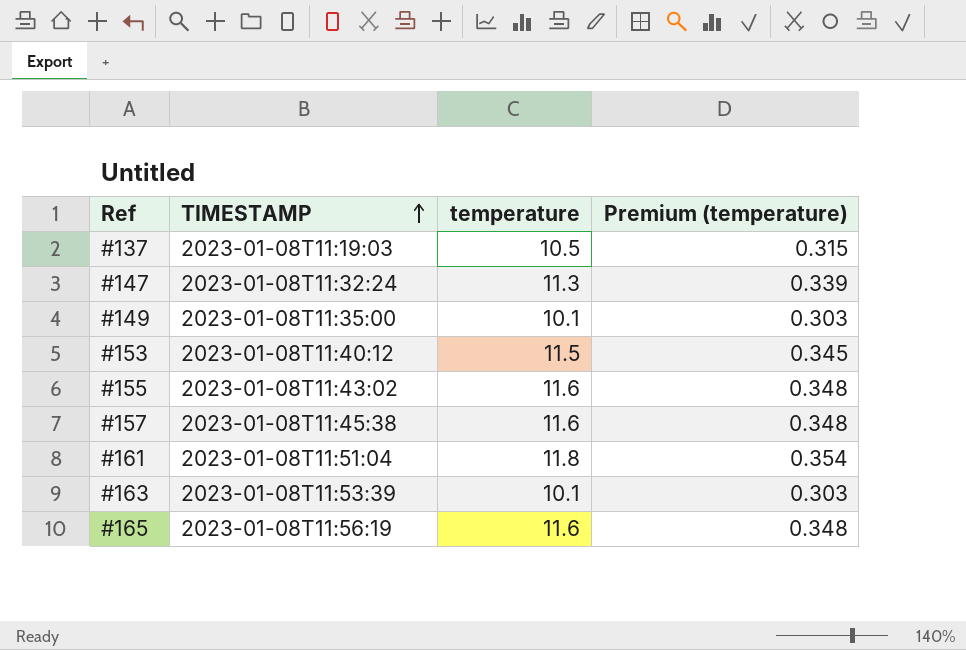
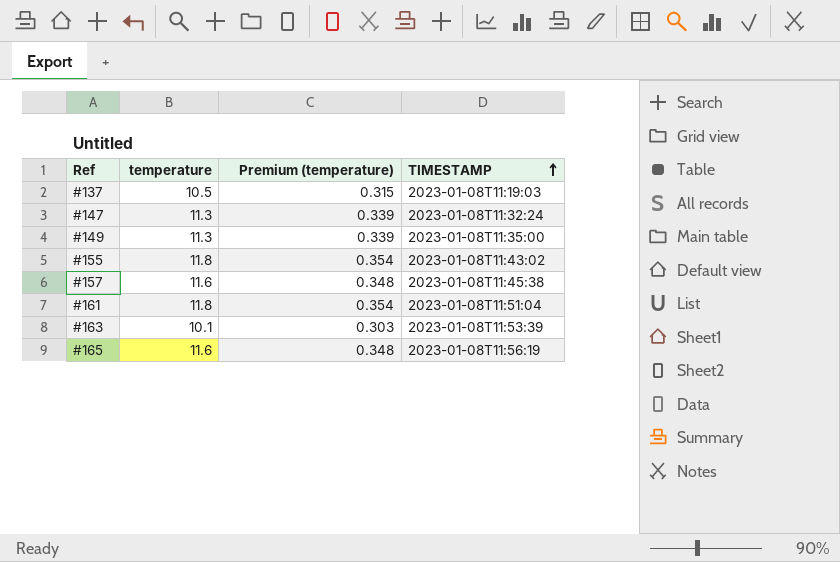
column TIMESTAMP | position: 2 -> 4
row #153: 2023-01-08T11:40:12 | 11.5 | 0.345 -> none
#149 | temperature: 10.1 -> 11.3
#149 | Premium (temperature): 0.303 -> 0.339
#155 | temperature: 11.6 -> 11.8
#155 | Premium (temperature): 0.348 -> 0.354

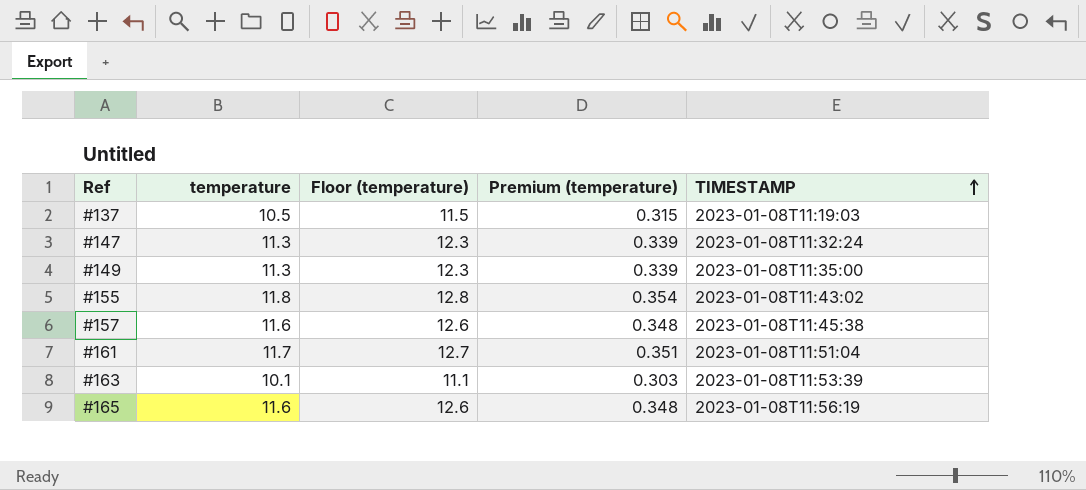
column Floor (temperature) | formula: none -> [temperature] + 1
#161 | temperature: 11.8 -> 11.7
#161 | Premium (temperature): 0.354 -> 0.351

